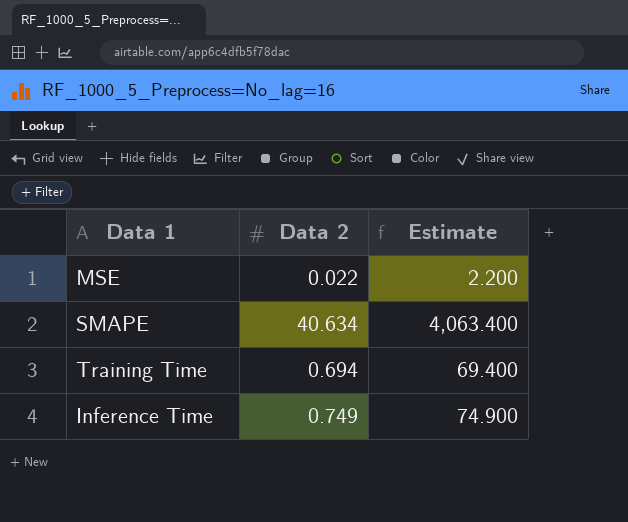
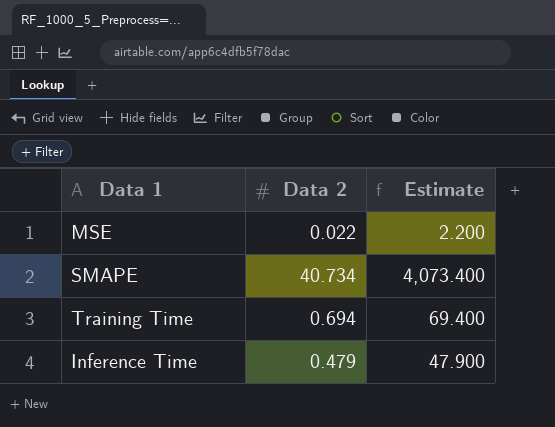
SMAPE | Data 2: 40.634 -> 40.734
SMAPE | Estimate: 4,063.400 -> 4,073.400
Inference Time | Data 2: 0.749 -> 0.479
Inference Time | Estimate: 74.900 -> 47.900

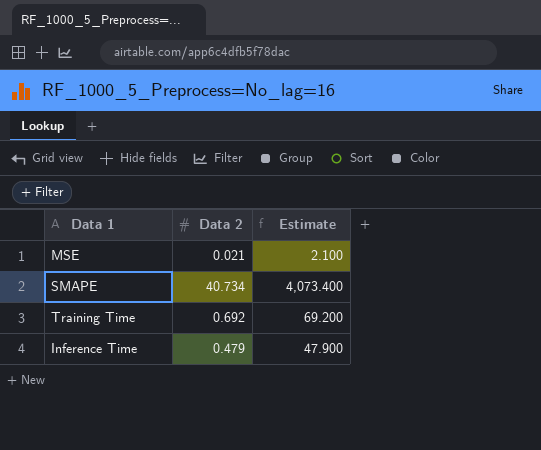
MSE | Data 2: 0.022 -> 0.021
MSE | Estimate: 2.200 -> 2.100
Training Time | Data 2: 0.694 -> 0.692
Training Time | Estimate: 69.400 -> 69.200

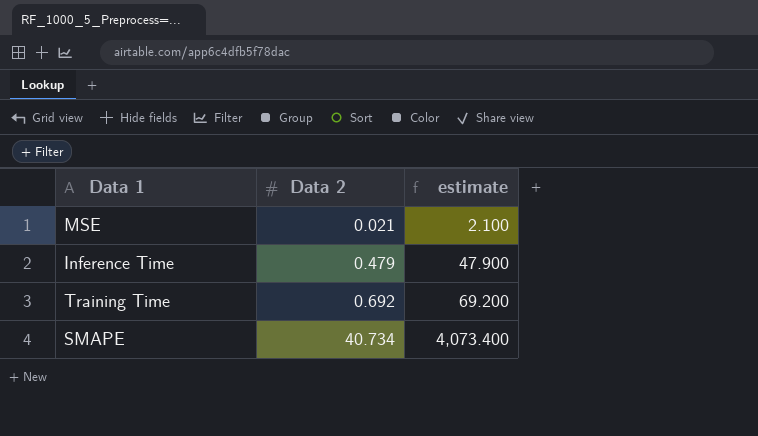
row order: none -> Data 2 ascending
column name: Estimate -> estimate

